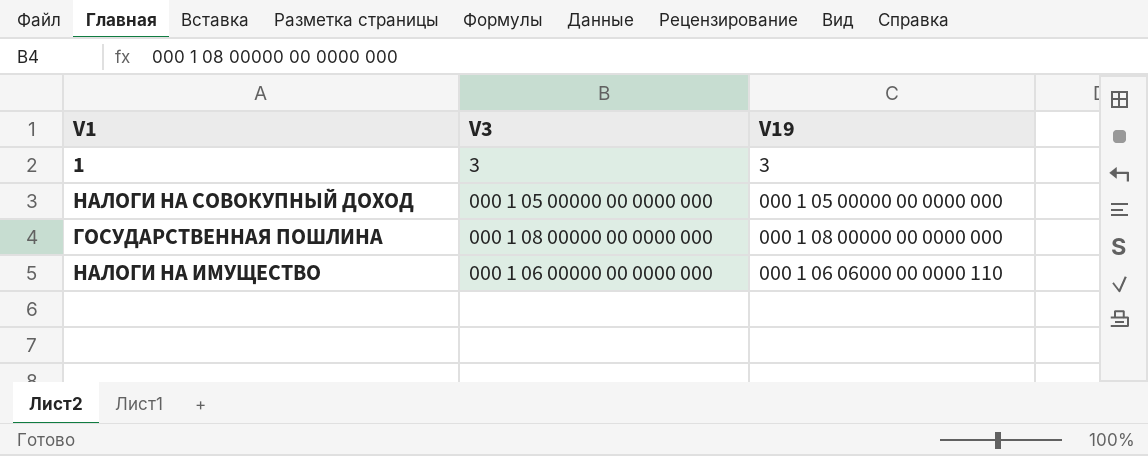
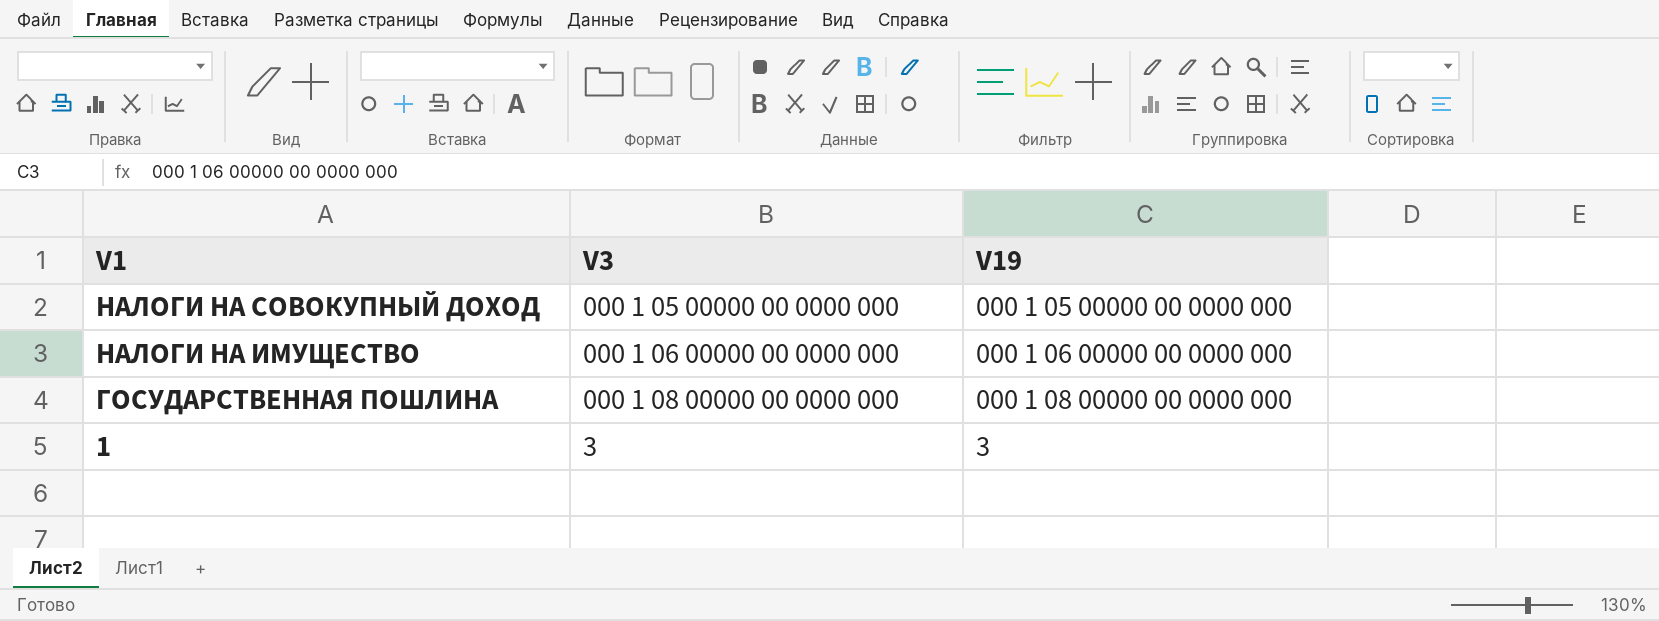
row order: none -> V1 descending
НАЛОГИ НА ИМУЩЕСТВО | V19: 000 1 06 06000 00 0000 110 -> 000 1 06 00000 00 0000 000

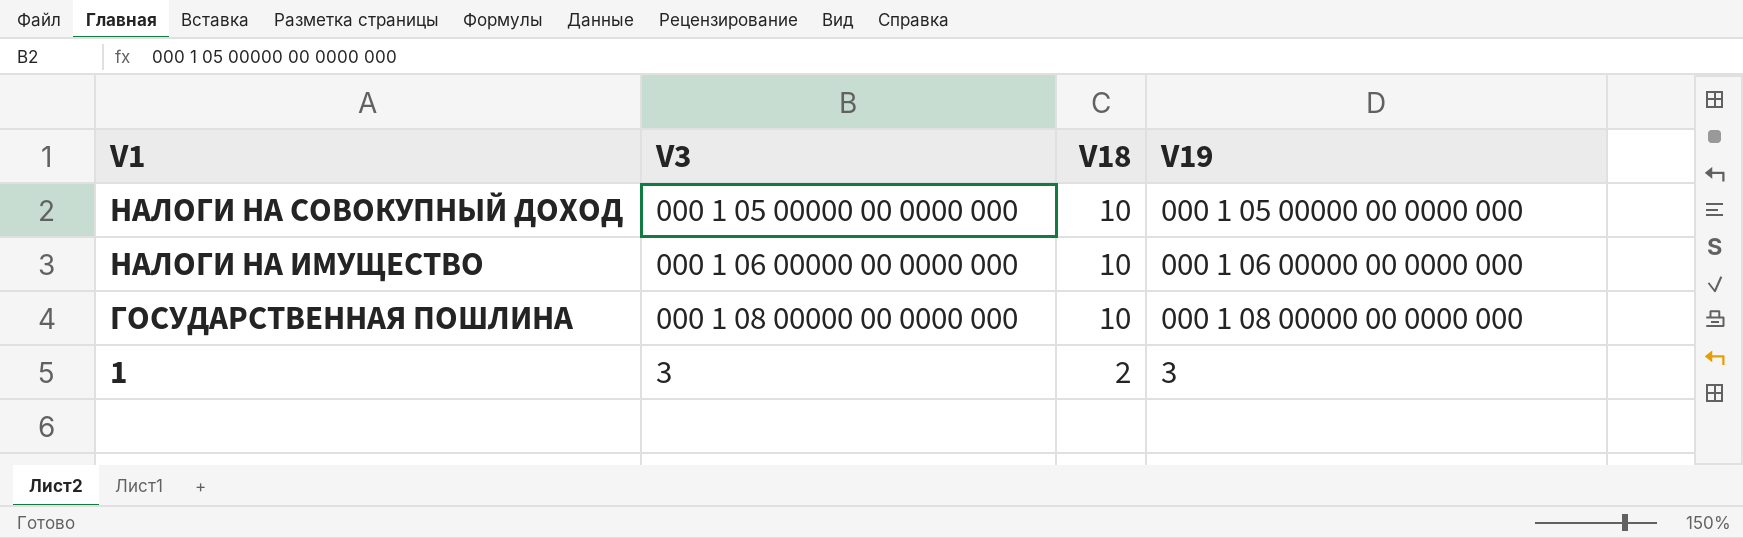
column V18 | position: none -> 3

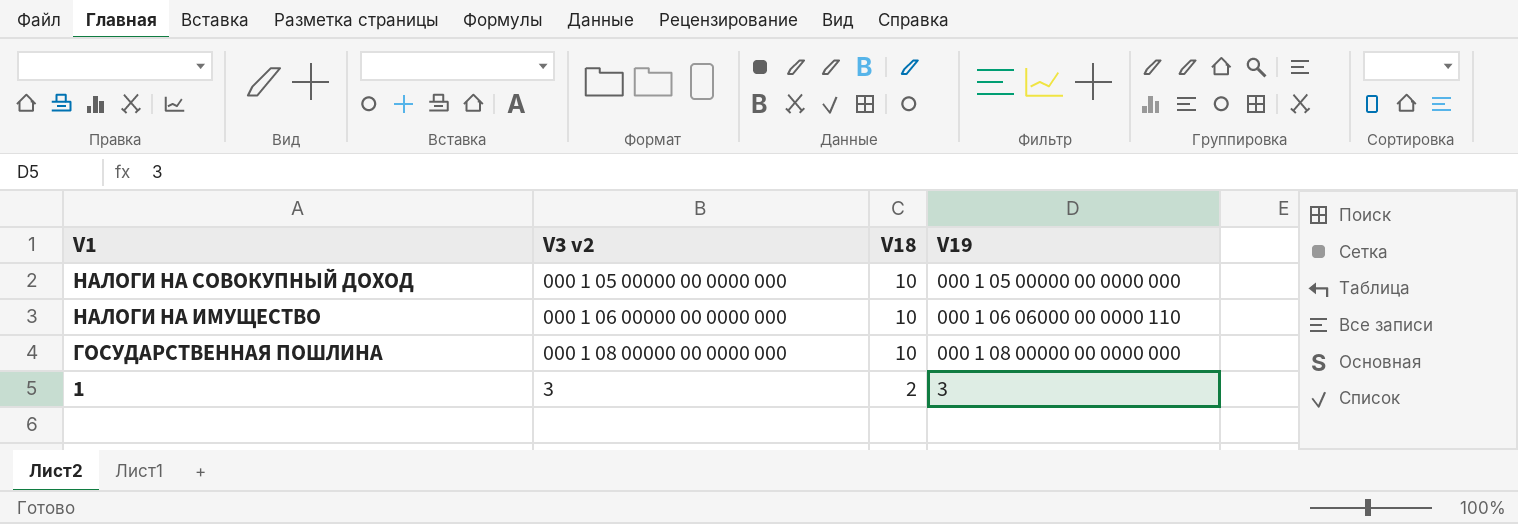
column name: V3 -> V3 v2
НАЛОГИ НА ИМУЩЕСТВО | V19: 000 1 06 00000 00 0000 000 -> 000 1 06 06000 00 0000 110

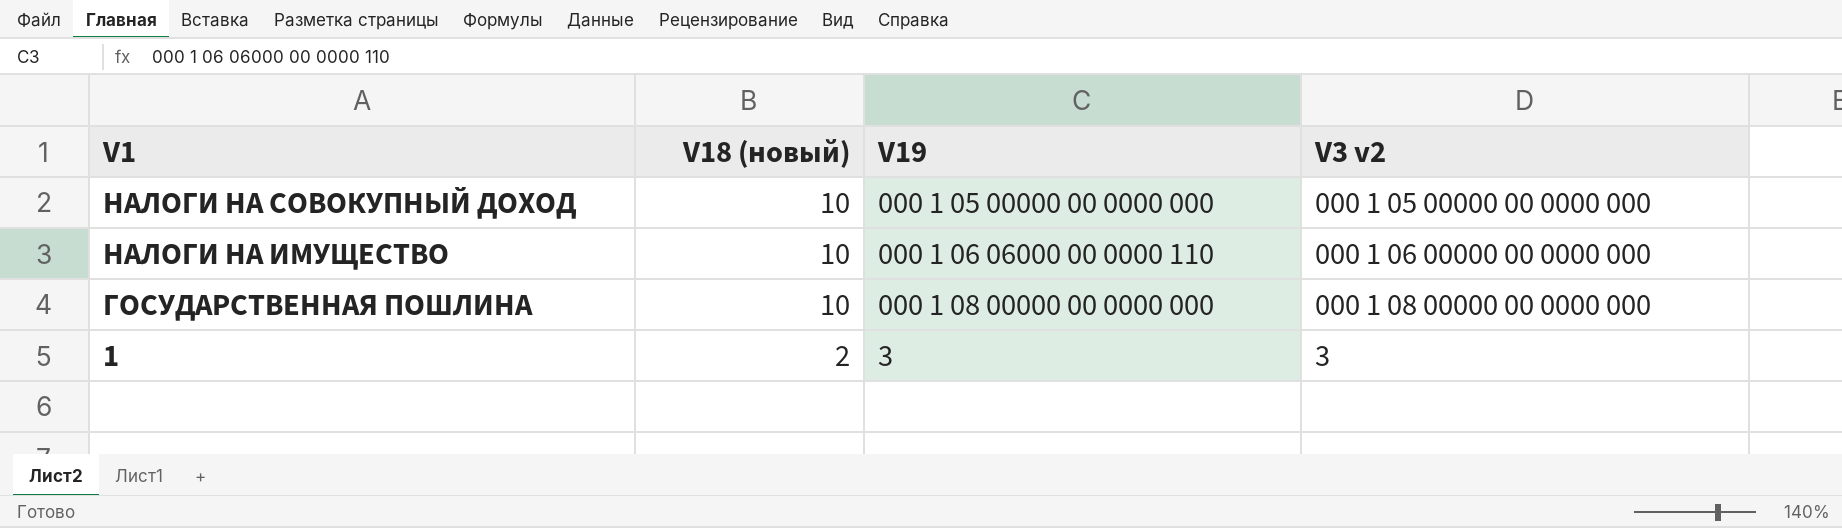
column name: V18 -> V18 (новый)
column V3 v2 | position: 2 -> 4

